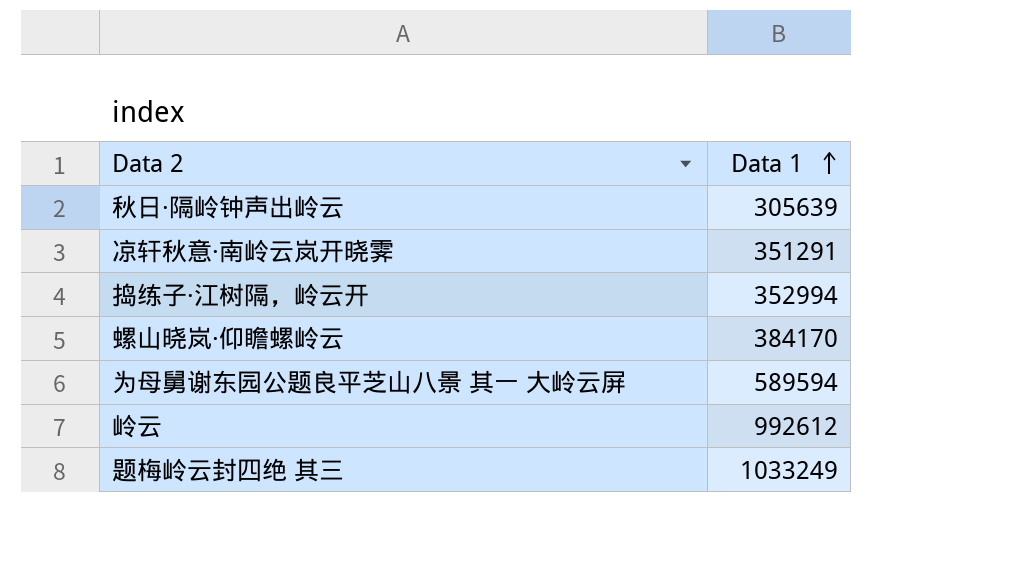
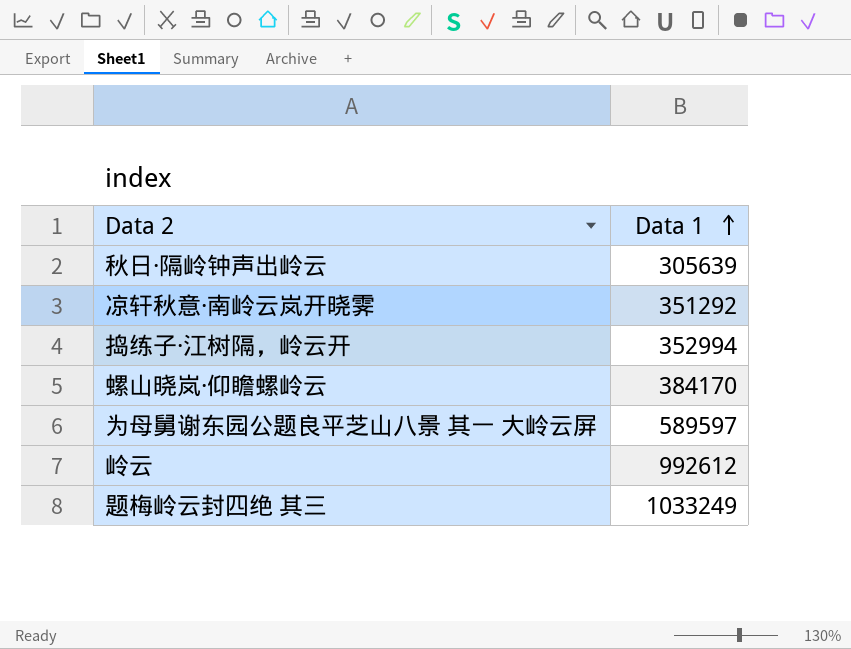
凉轩秋意·南岭云岚开晓霁 | Data 1: 351291 -> 351292
为母舅谢东园公题良平芝山八景 其一 大岭云屏 | Data 1: 589594 -> 589597

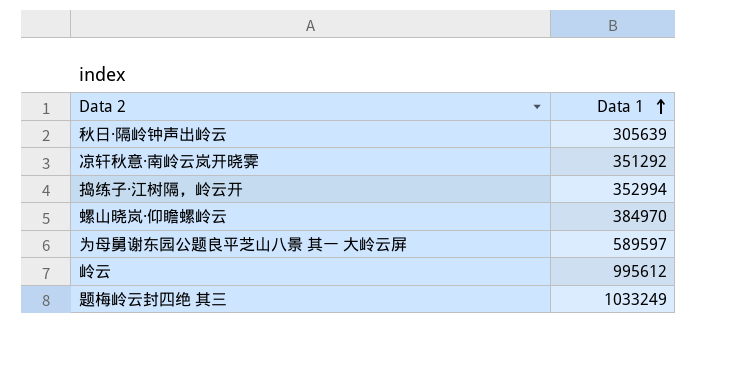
螺山晓岚·仰瞻螺岭云 | Data 1: 384170 -> 384970
岭云 | Data 1: 992612 -> 995612

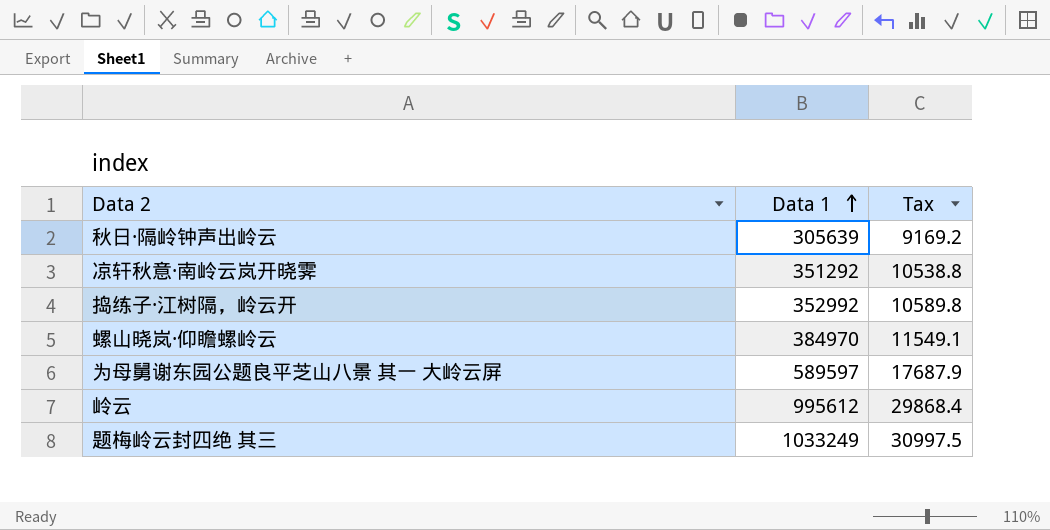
column Tax | formula: none -> [Data 1] * 0.03
捣练子·江树隔，岭云开 | Data 1: 352994 -> 352992

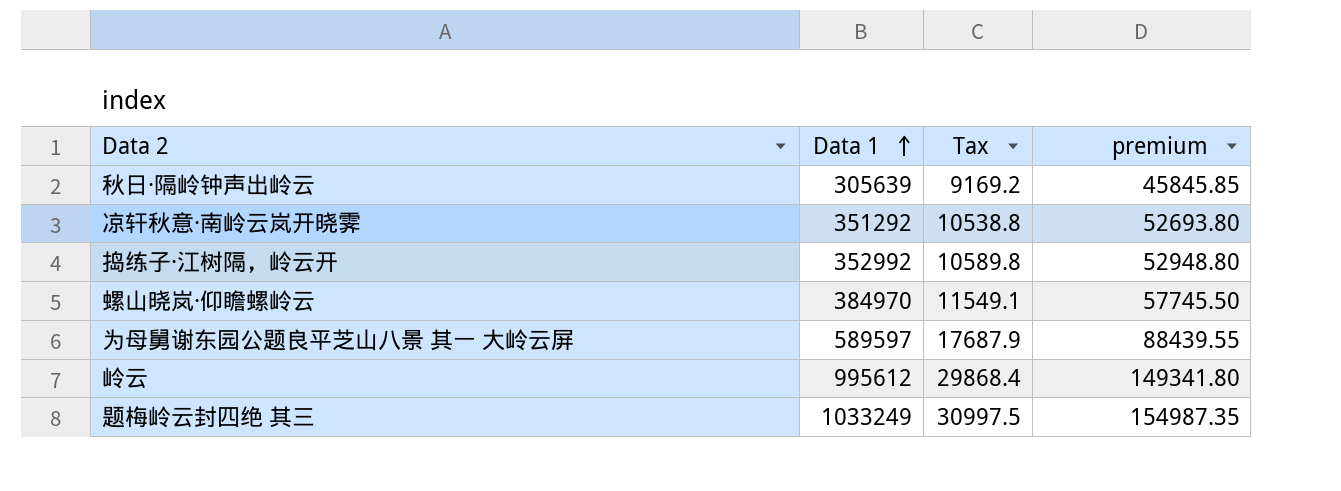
column premium | formula: none -> [Data 1] * 0.15

